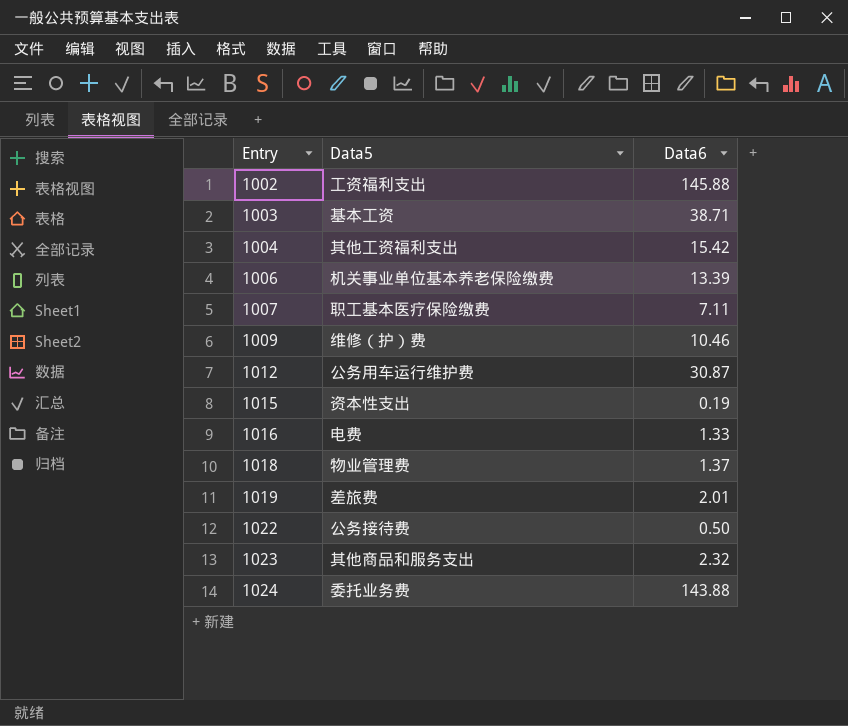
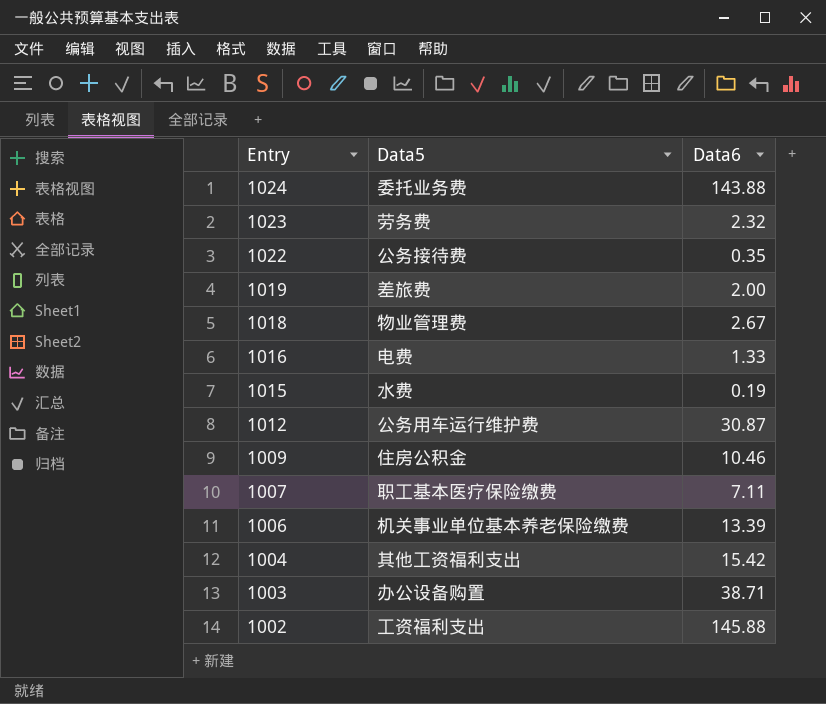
row order: Entry ascending -> Entry descending
1023 | Data5: 其他商品和服务支出 -> 劳务费
1022 | Data6: 0.50 -> 0.35
1019 | Data6: 2.01 -> 2.00
1018 | Data6: 1.37 -> 2.67
1015 | Data5: 资本性支出 -> 水费
1009 | Data5: 维修（护）费 -> 住房公积金
1003 | Data5: 基本工资 -> 办公设备购置

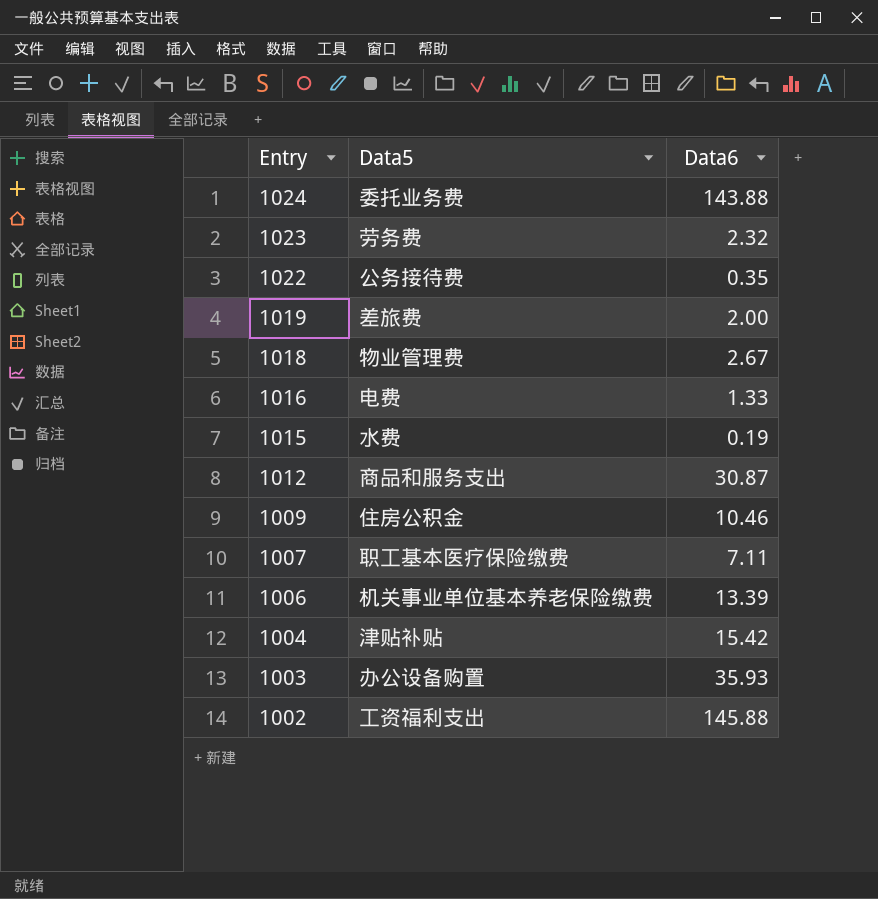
1012 | Data5: 公务用车运行维护费 -> 商品和服务支出
1004 | Data5: 其他工资福利支出 -> 津贴补贴
1003 | Data6: 38.71 -> 35.93

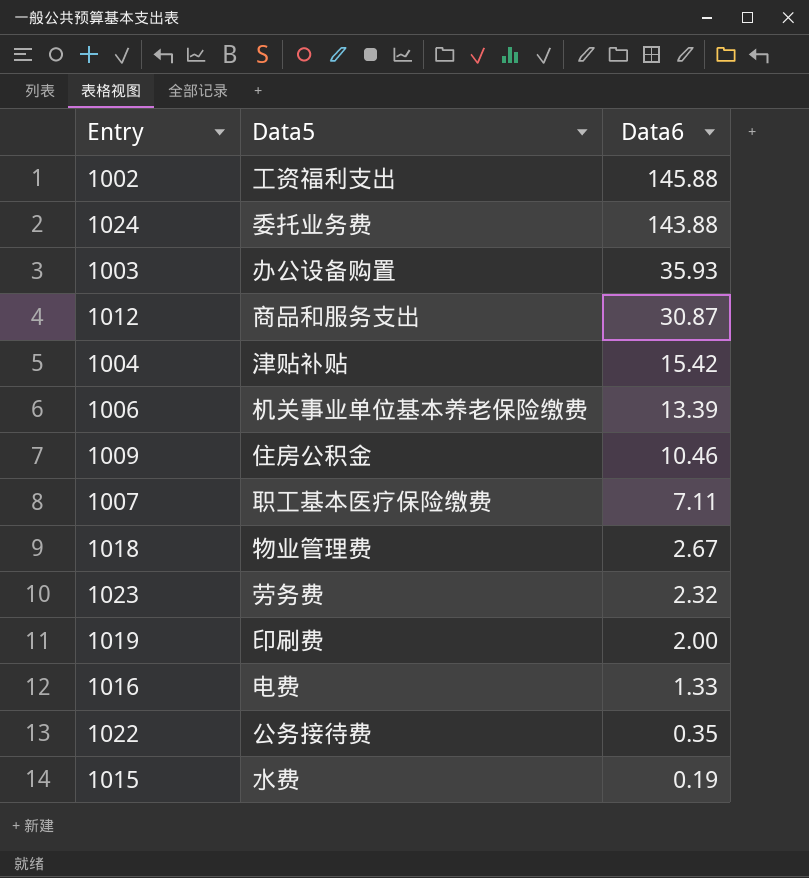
row order: Entry descending -> Data6 descending
1019 | Data5: 差旅费 -> 印刷费

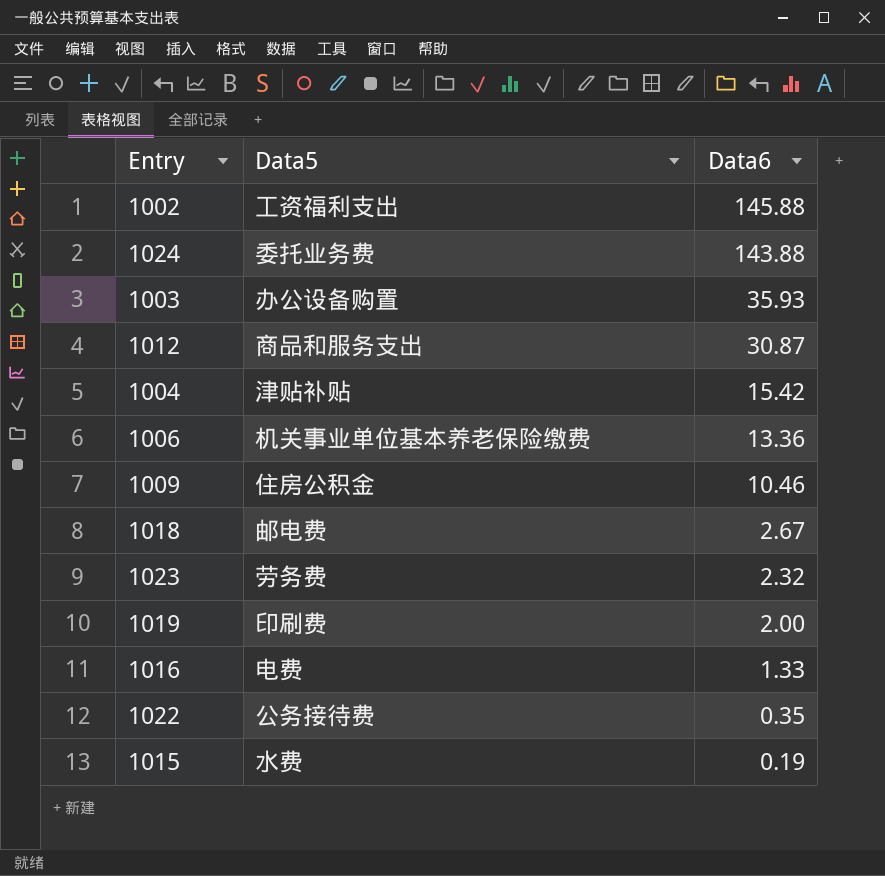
row 1007: 职工基本医疗保险缴费 | 7.11 -> none
1006 | Data6: 13.39 -> 13.36
1018 | Data5: 物业管理费 -> 邮电费

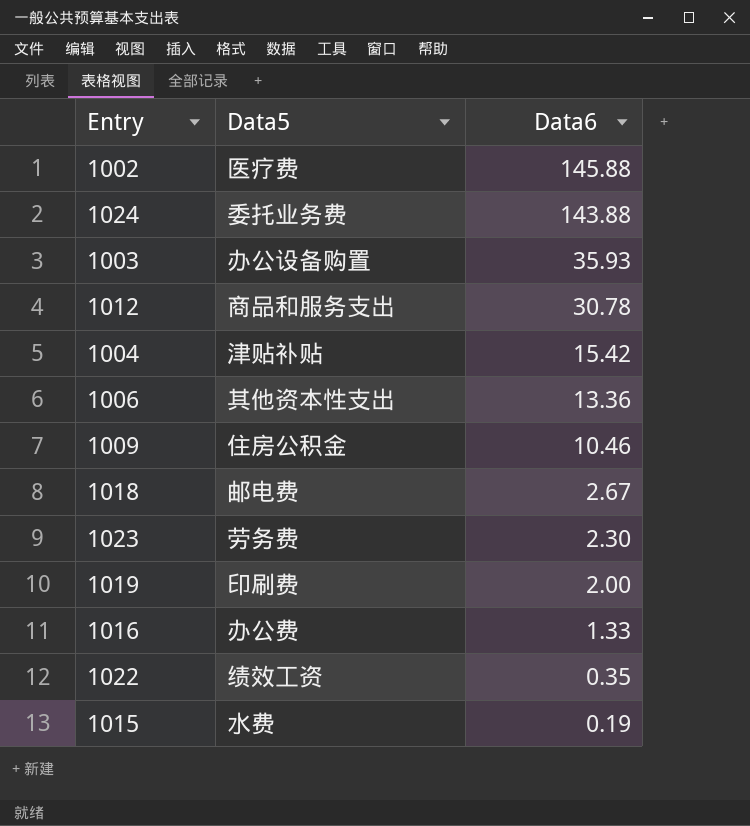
1002 | Data5: 工资福利支出 -> 医疗费
1012 | Data6: 30.87 -> 30.78
1006 | Data5: 机关事业单位基本养老保险缴费 -> 其他资本性支出
1023 | Data6: 2.32 -> 2.30
1016 | Data5: 电费 -> 办公费
1022 | Data5: 公务接待费 -> 绩效工资

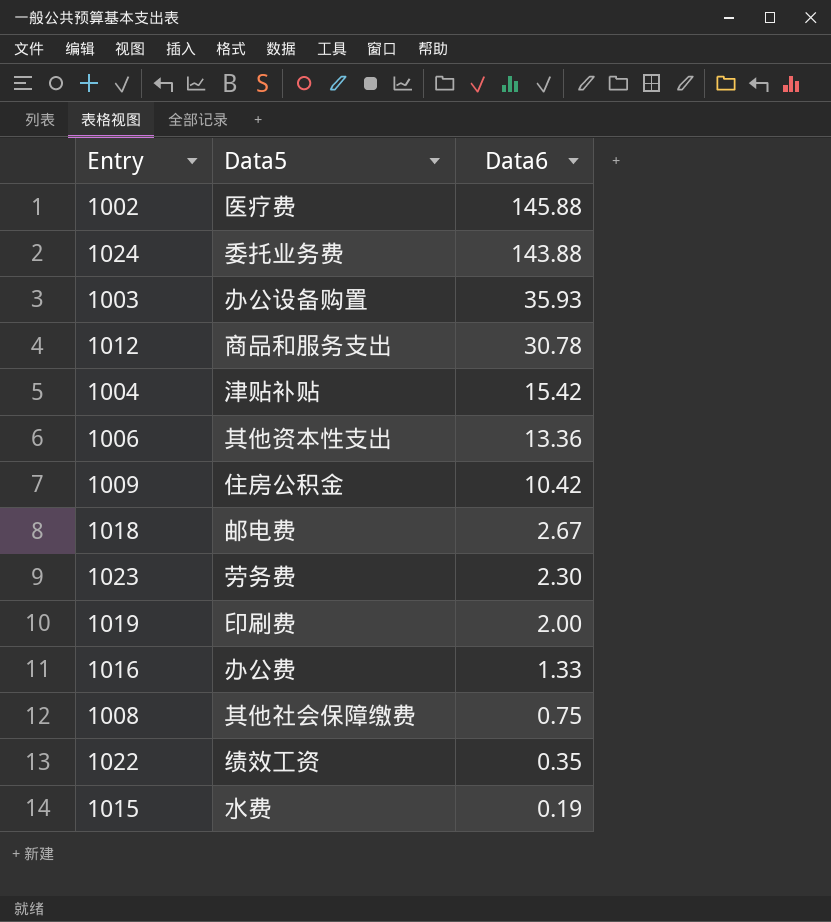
1009 | Data6: 10.46 -> 10.42
row 1008: none -> 其他社会保障缴费 | 0.75

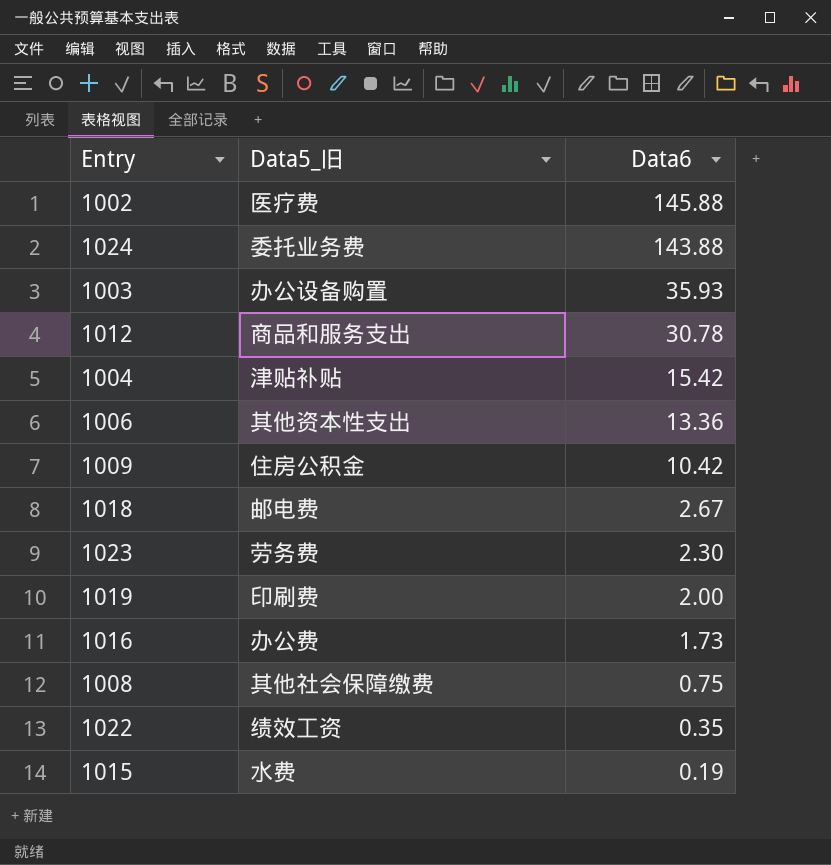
column name: Data5 -> Data5_旧
1016 | Data6: 1.33 -> 1.73

